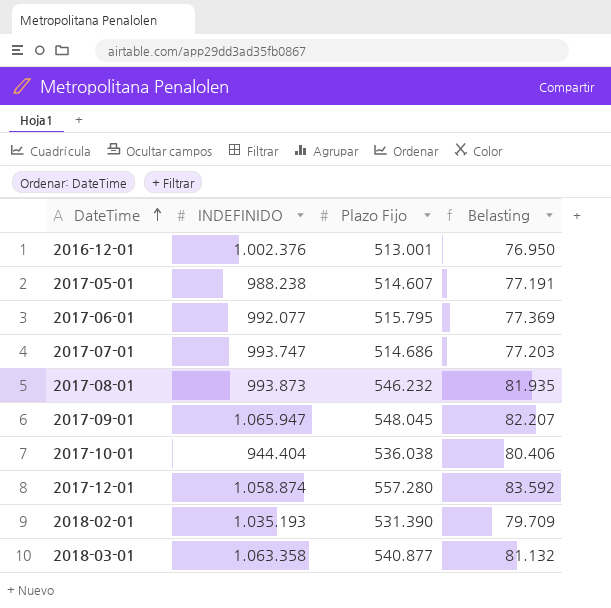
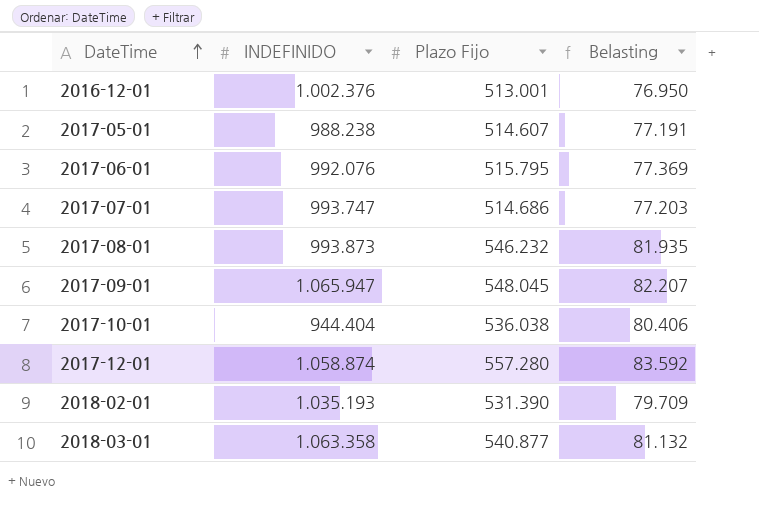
2017-06-01 | INDEFINIDO: 992.077 -> 992.076

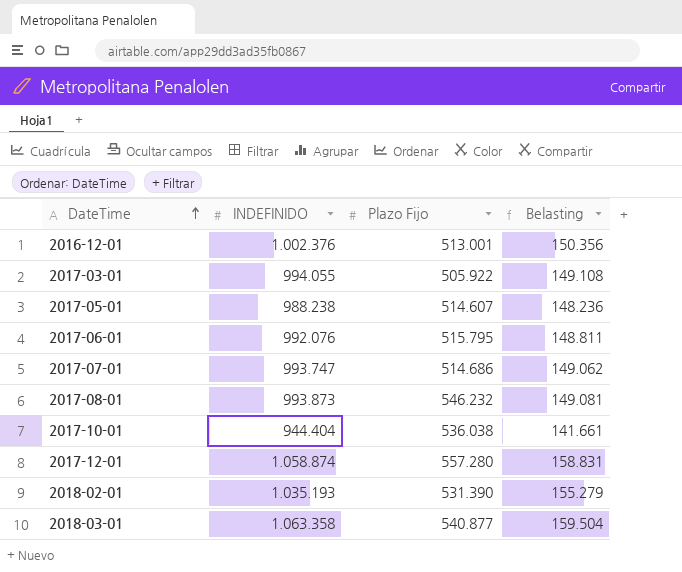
column Belasting | formula: [Plazo Fijo] * 0,15 -> [INDEFINIDO] * 0,15
row 2017-09-01: 1.065.947 | 548.045 | 82.207 -> none
row 2017-03-01: none -> 994.055 | 505.922 | 149.108

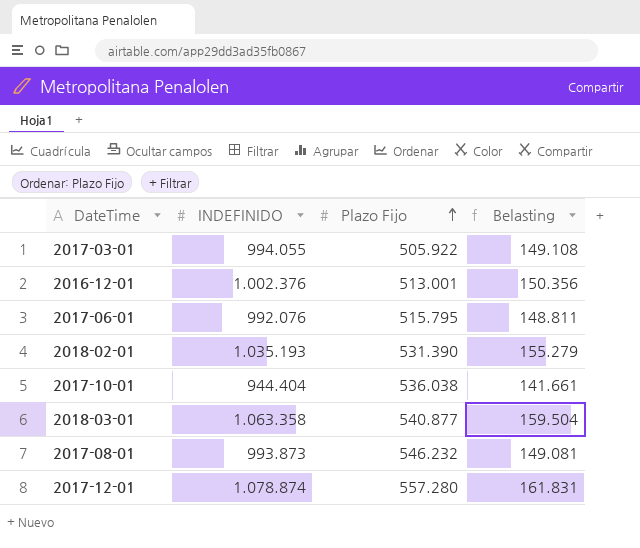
row order: DateTime ascending -> Plazo Fijo ascending
row 2017-05-01: 988.238 | 514.607 | 148.236 -> none
row 2017-07-01: 993.747 | 514.686 | 149.062 -> none
2017-12-01 | INDEFINIDO: 1.058.874 -> 1.078.874
2017-12-01 | Belasting: 158.831 -> 161.831

